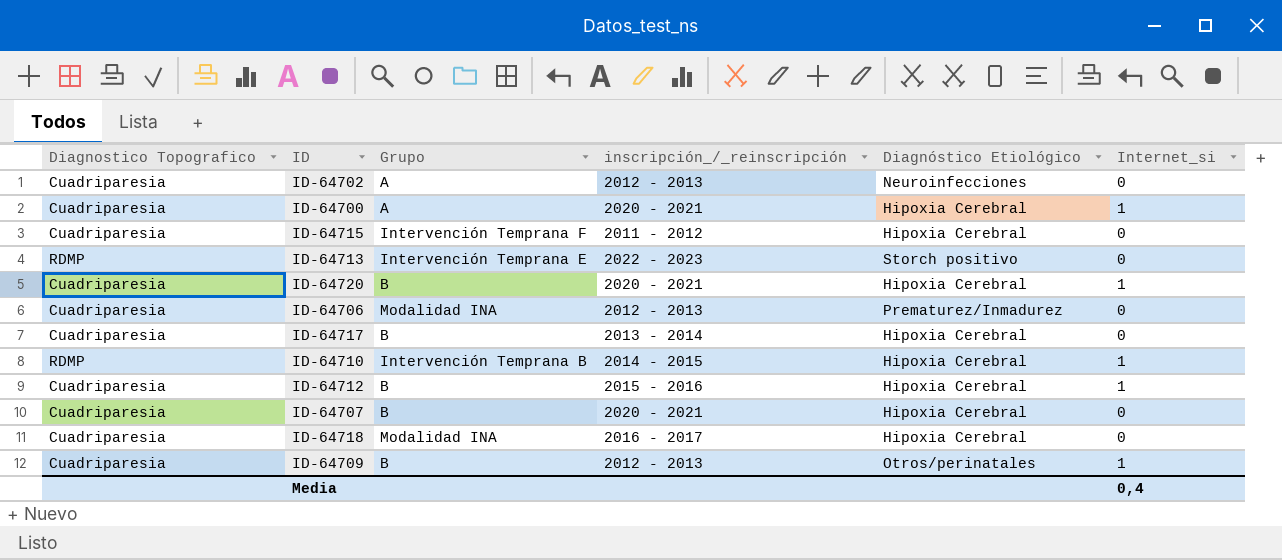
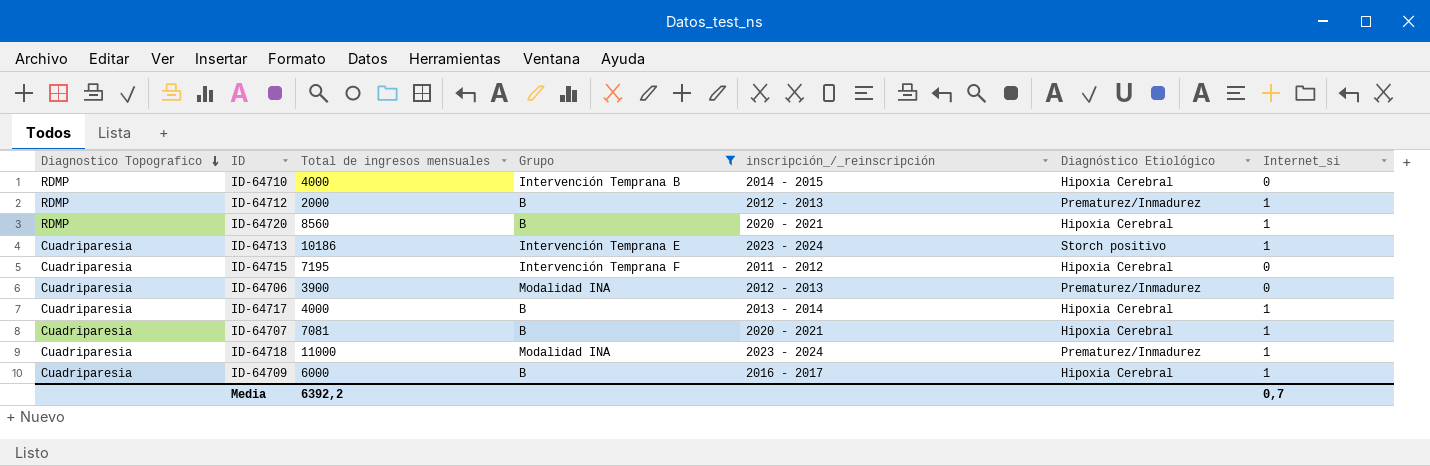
filter: none -> Grupo != A
row order: none -> Diagnostico Topografico descending
column Total de ingresos mensuales | position: none -> 3
ID-64710 | Internet_si: 1 -> 0
ID-64712 | Diagnostico Topografico: Cuadriparesia -> RDMP
ID-64712 | inscripción_/_reinscripción: 2015 - 2016 -> 2012 - 2013
ID-64712 | Diagnóstico Etiológico: Hipoxia Cerebral -> Prematurez/Inmadurez
ID-64720 | Diagnostico Topografico: Cuadriparesia -> RDMP
ID-64713 | Diagnostico Topografico: RDMP -> Cuadriparesia
ID-64713 | inscripción_/_reinscripción: 2022 - 2023 -> 2023 - 2024
ID-64713 | Internet_si: 0 -> 1
ID-64717 | Internet_si: 0 -> 1
ID-64707 | Internet_si: 0 -> 1
ID-64718 | inscripción_/_reinscripción: 2016 - 2017 -> 2023 - 2024
ID-64718 | Diagnóstico Etiológico: Hipoxia Cerebral -> Prematurez/Inmadurez
ID-64718 | Internet_si: 0 -> 1
ID-64709 | inscripción_/_reinscripción: 2012 - 2013 -> 2016 - 2017
ID-64709 | Diagnóstico Etiológico: Otros/perinatales -> Hipoxia Cerebral
Media | Internet_si: 0,4 -> 0,7

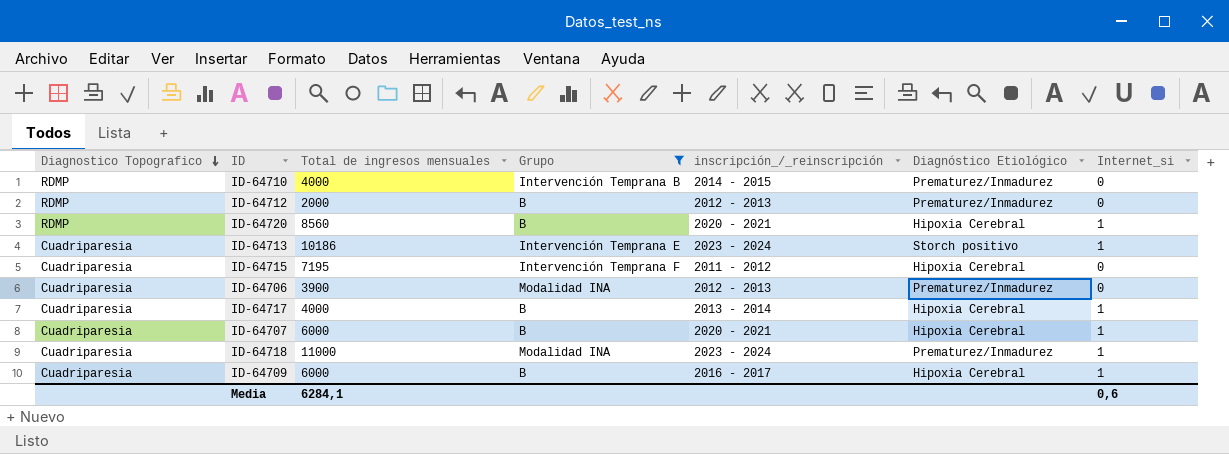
ID-64710 | Diagnóstico Etiológico: Hipoxia Cerebral -> Prematurez/Inmadurez
ID-64712 | Internet_si: 1 -> 0
ID-64707 | Total de ingresos mensuales: 7081 -> 6000
Media | Total de ingresos mensuales: 6392,2 -> 6284,1
Media | Internet_si: 0,7 -> 0,6

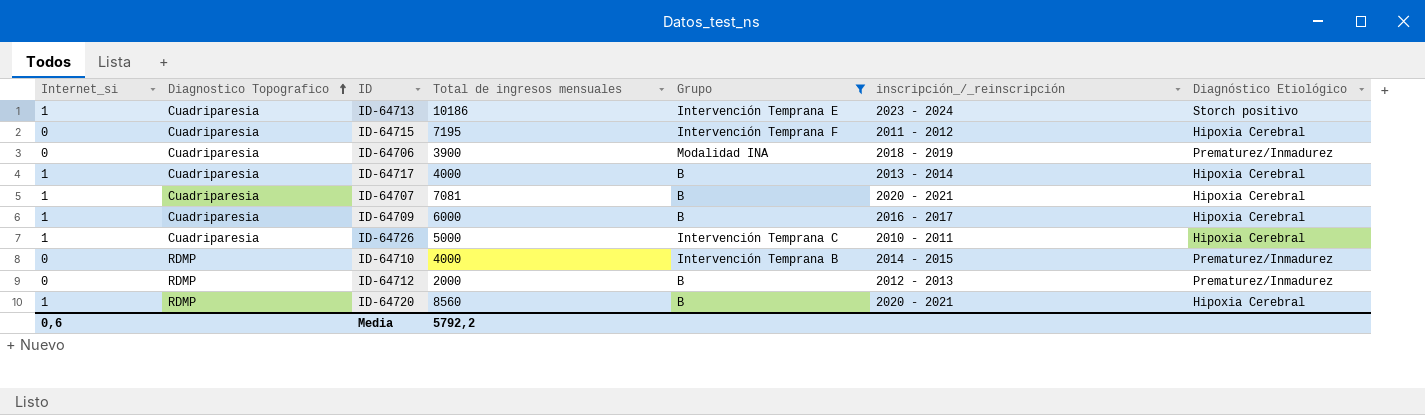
row order: Diagnostico Topografico descending -> Diagnostico Topografico ascending
column Internet_si | position: 7 -> 1
row ID-64718: Cuadriparesia | 11000 | Modalidad INA | 2023 - 2024 | Prematurez/Inmadurez | 1 -> none
ID-64706 | inscripción_/_reinscripción: 2012 - 2013 -> 2018 - 2019
ID-64707 | Total de ingresos mensuales: 6000 -> 7081
row ID-64726: none -> 1 | Cuadriparesia | 5000 | Intervención Temprana C | 2010 - 2011 | Hipoxia Cerebral
Media | Total de ingresos mensuales: 6284,1 -> 5792,2

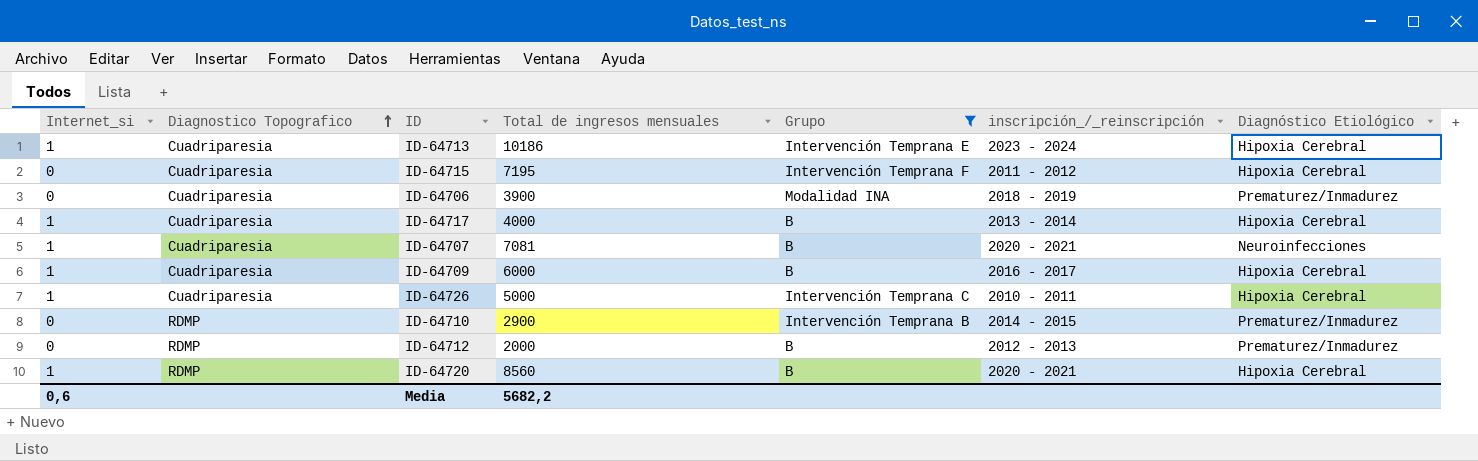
ID-64713 | Diagnóstico Etiológico: Storch positivo -> Hipoxia Cerebral
ID-64707 | Diagnóstico Etiológico: Hipoxia Cerebral -> Neuroinfecciones
ID-64710 | Total de ingresos mensuales: 4000 -> 2900
Media | Total de ingresos mensuales: 5792,2 -> 5682,2

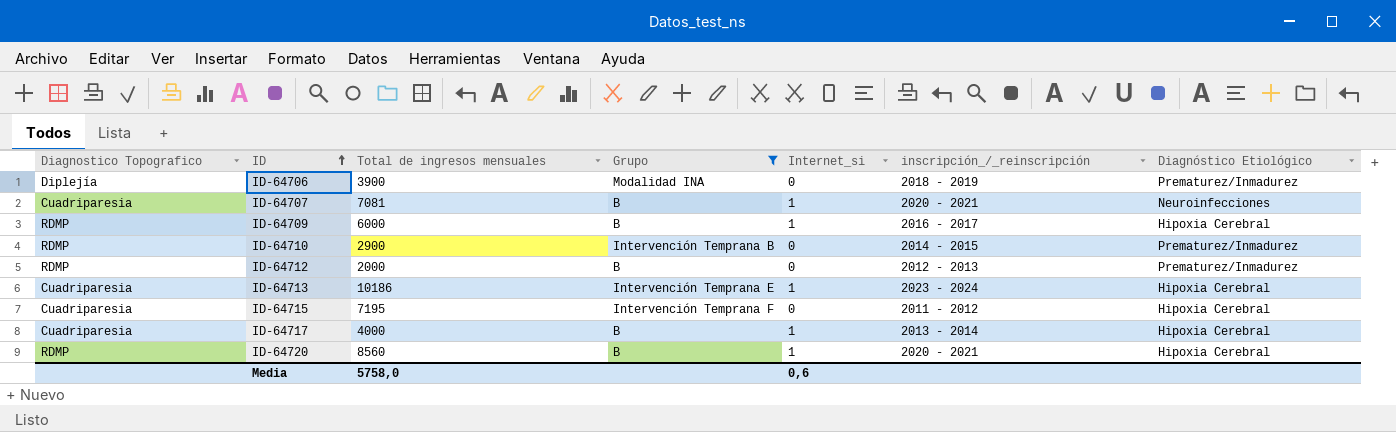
row order: Diagnostico Topografico ascending -> ID ascending
column Internet_si | position: 1 -> 5
row ID-64726: 1 | Cuadriparesia | 5000 | Intervención Temprana C | 2010 - 2011 | Hipoxia Cerebral -> none
ID-64706 | Diagnostico Topografico: Cuadriparesia -> Diplejía
ID-64709 | Diagnostico Topografico: Cuadriparesia -> RDMP
Media | Total de ingresos mensuales: 5682,2 -> 5758,0

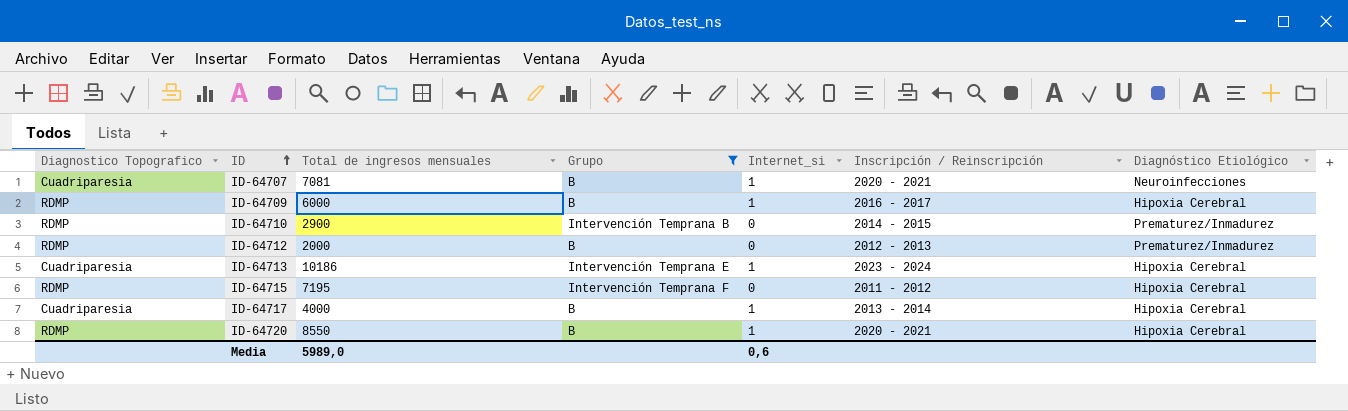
column name: inscripción_/_reinscripción -> Inscripción / Reinscripción
row ID-64706: Diplejía | 3900 | Modalidad INA | 0 | 2018 - 2019 | Prematurez/Inmadurez -> none
ID-64715 | Diagnostico Topografico: Cuadriparesia -> RDMP
ID-64720 | Total de ingresos mensuales: 8560 -> 8550
Media | Total de ingresos mensuales: 5758,0 -> 5989,0

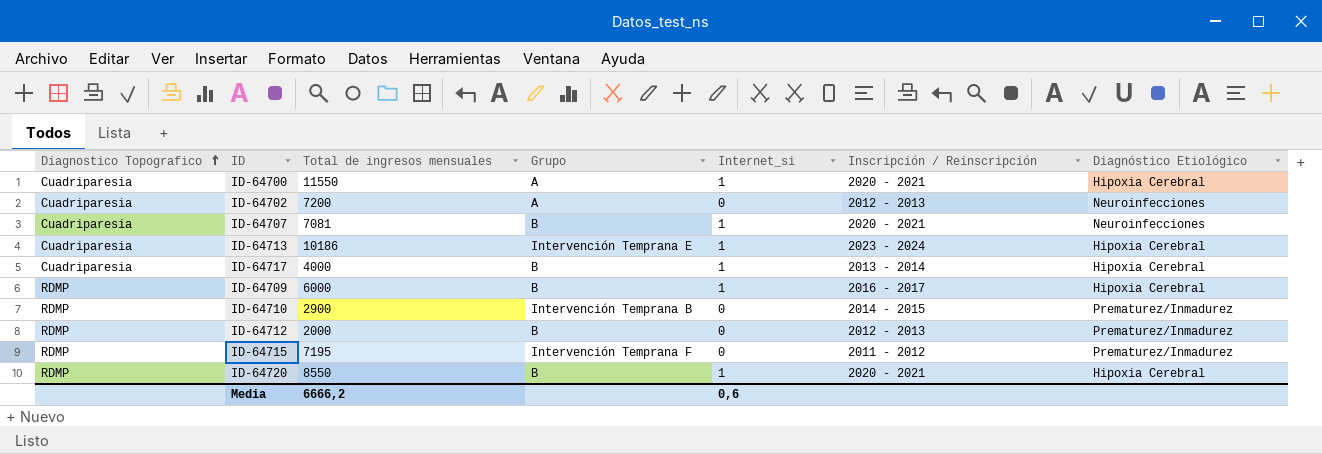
filter: Grupo != A -> none
row order: ID ascending -> Diagnostico Topografico ascending
ID-64715 | Diagnóstico Etiológico: Hipoxia Cerebral -> Prematurez/Inmadurez
Media | Total de ingresos mensuales: 5989,0 -> 6666,2

